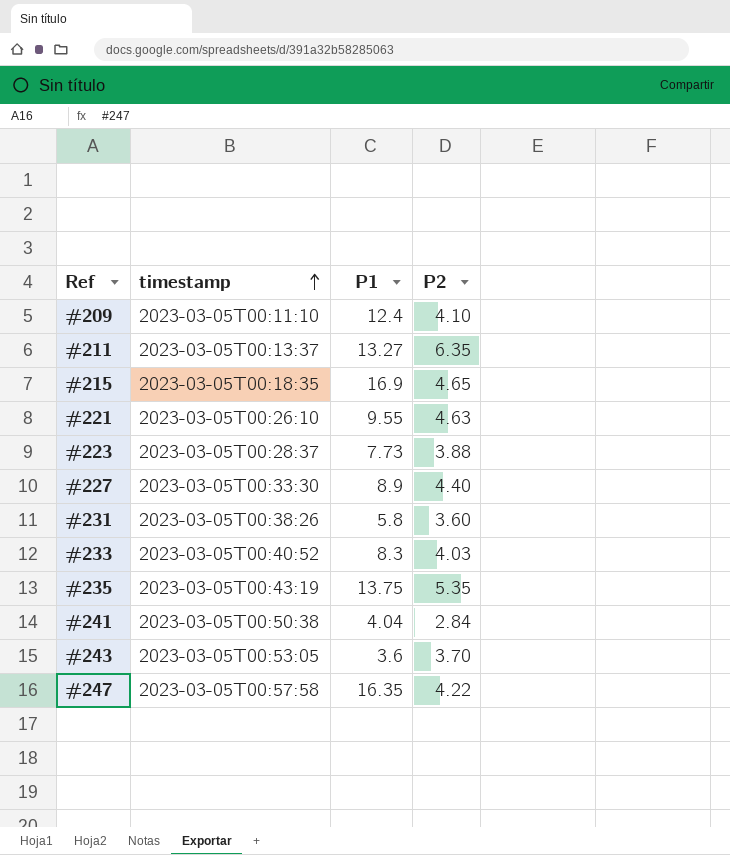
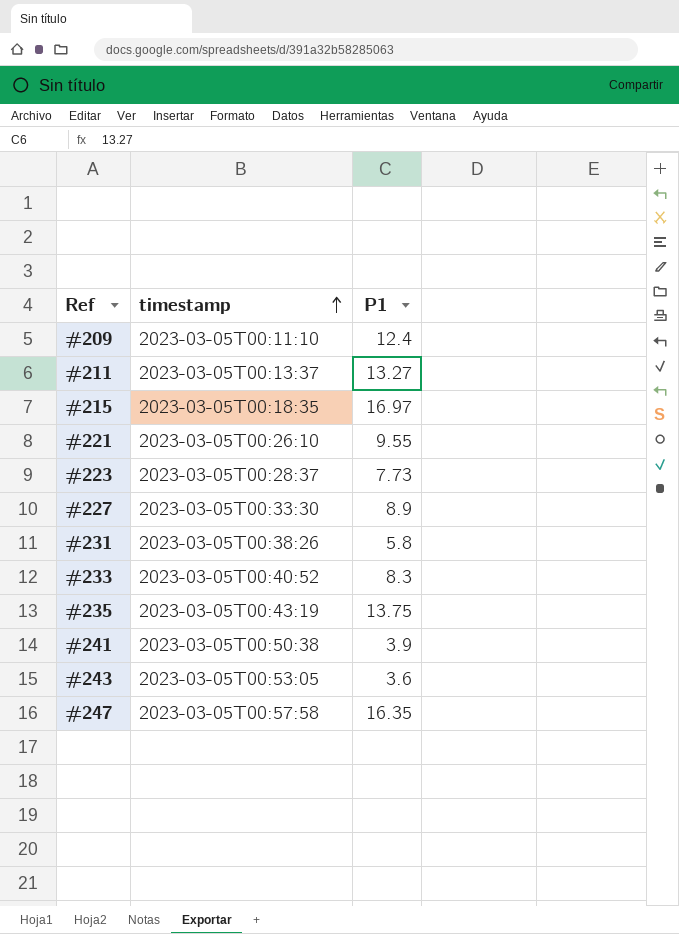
column P2 | position: 4 -> none
#215 | P1: 16.9 -> 16.97
#241 | P1: 4.04 -> 3.9

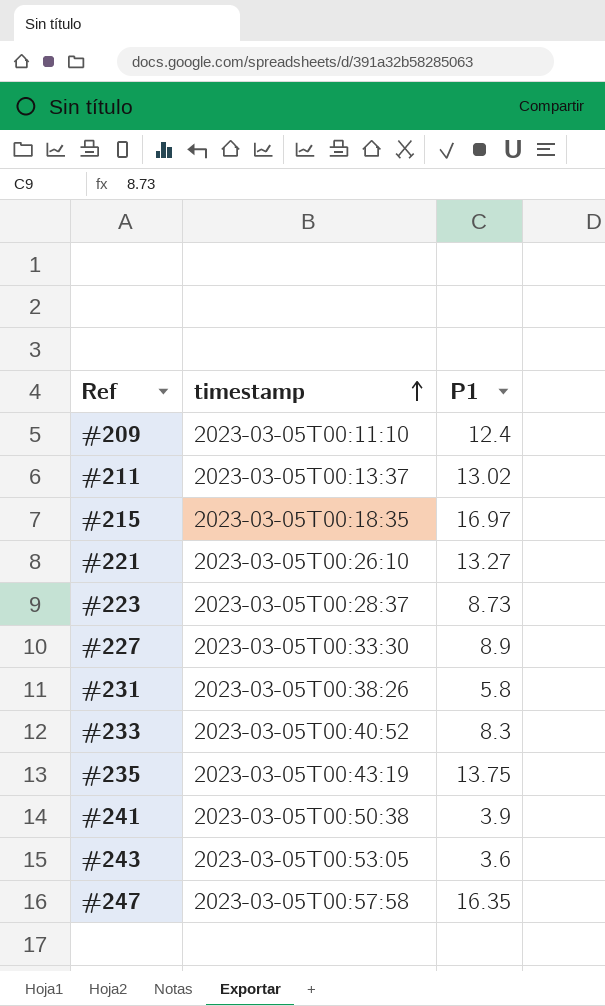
#211 | P1: 13.27 -> 13.02
#221 | P1: 9.55 -> 13.27
#223 | P1: 7.73 -> 8.73

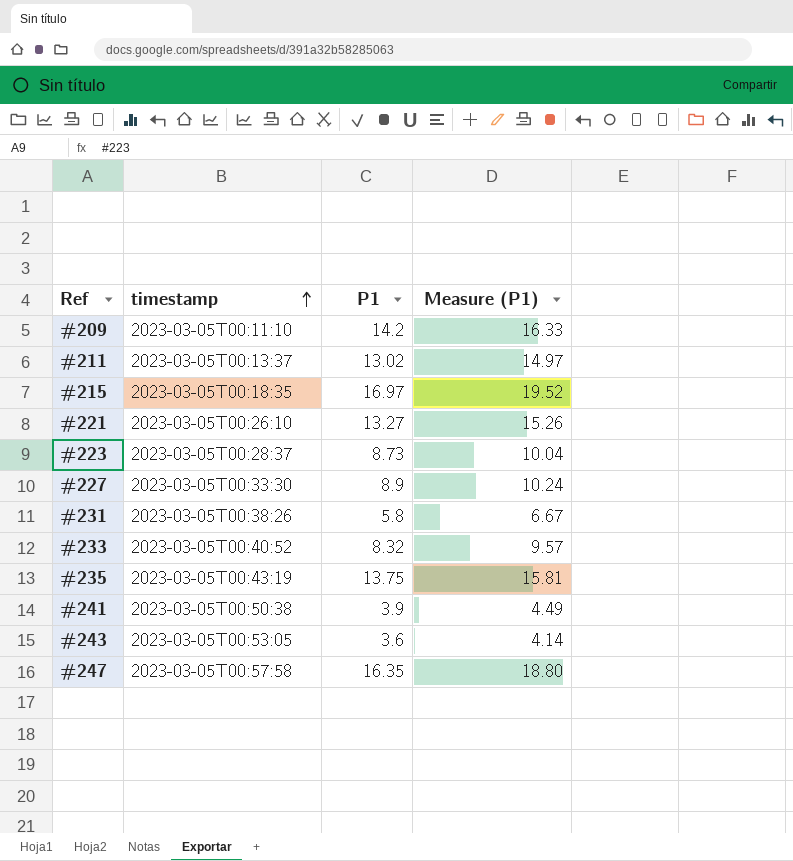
column Measure (P1) | formula: none -> [P1] * 1.15
#209 | P1: 12.4 -> 14.2
#233 | P1: 8.3 -> 8.32

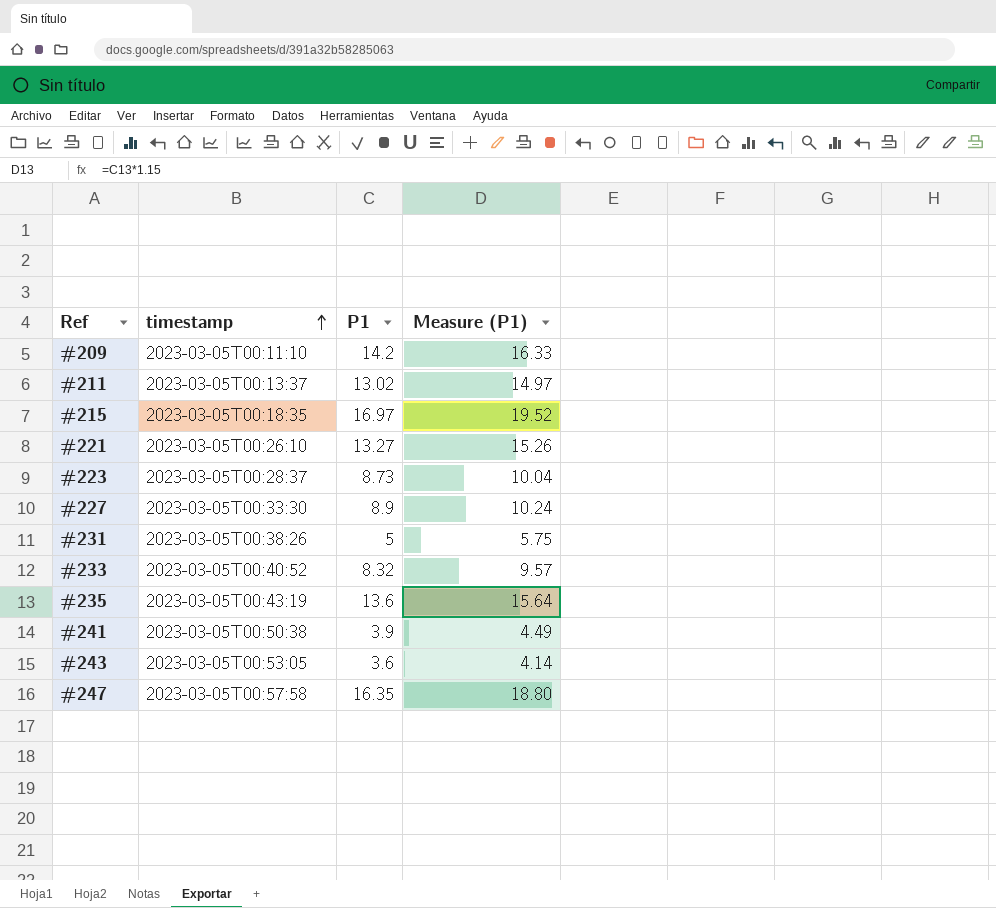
#231 | P1: 5.8 -> 5
#231 | Measure (P1): 6.67 -> 5.75
#235 | P1: 13.75 -> 13.6
#235 | Measure (P1): 15.81 -> 15.64

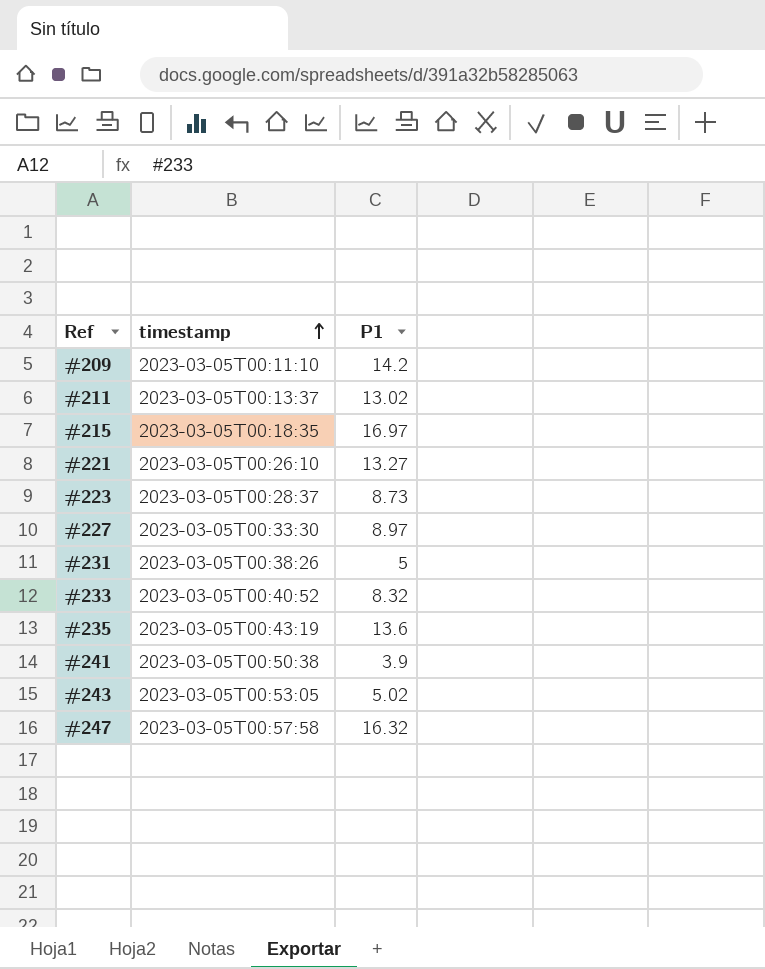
column Measure (P1) | formula: [P1] * 1.15 -> none
#227 | P1: 8.9 -> 8.97
#243 | P1: 3.6 -> 5.02
#247 | P1: 16.35 -> 16.32

